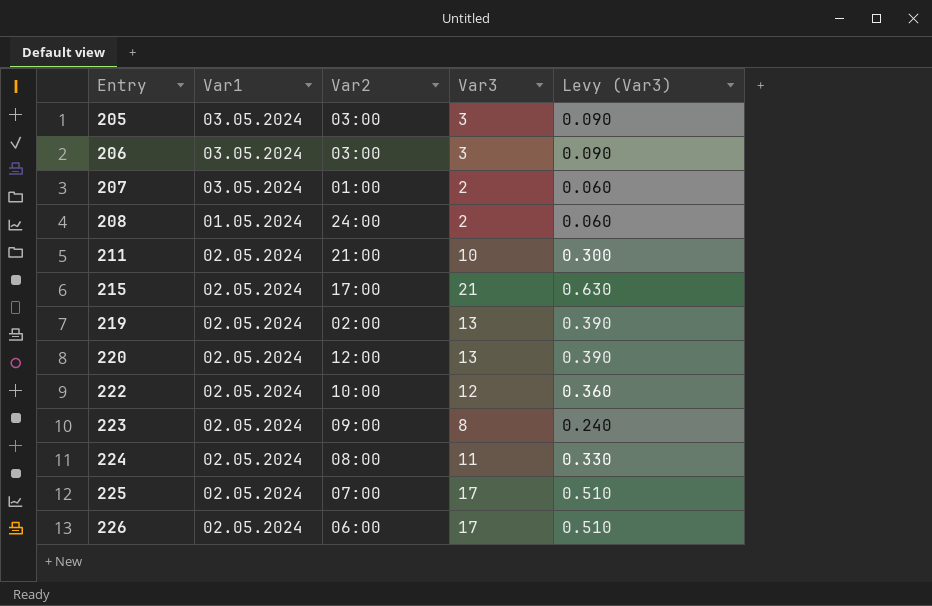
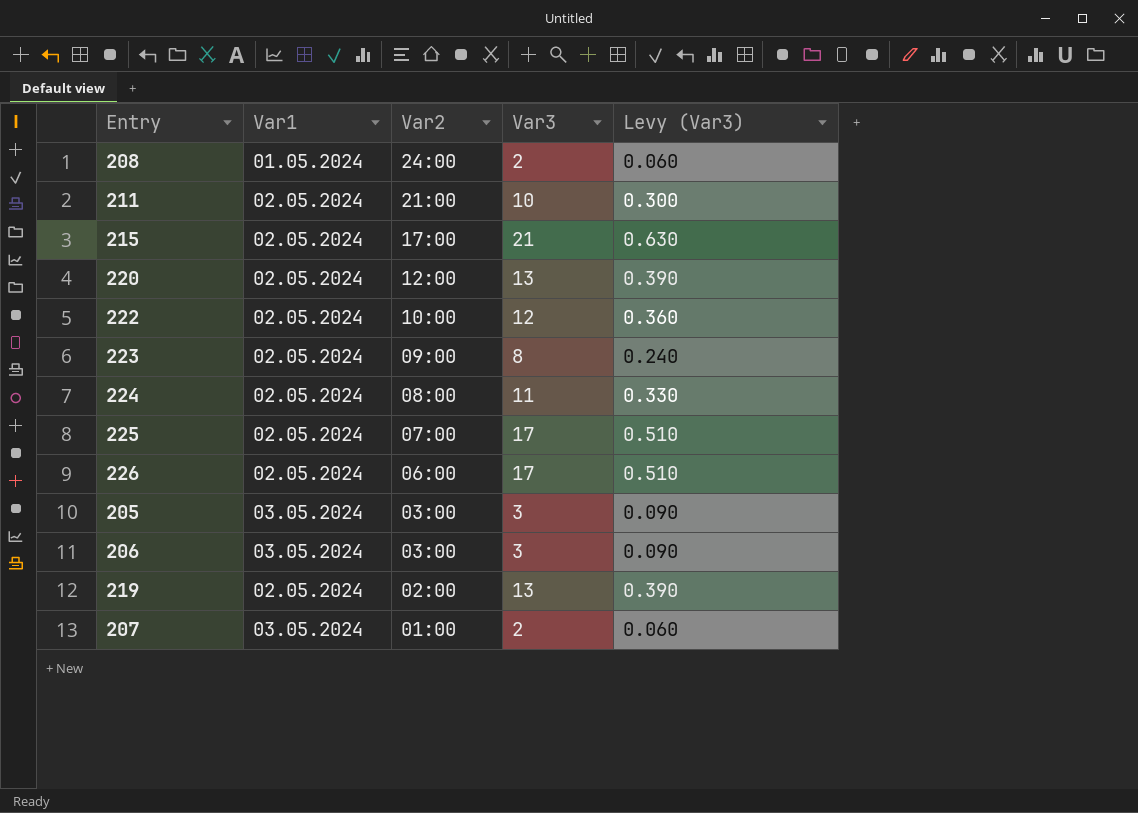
row order: Entry ascending -> Var2 descending

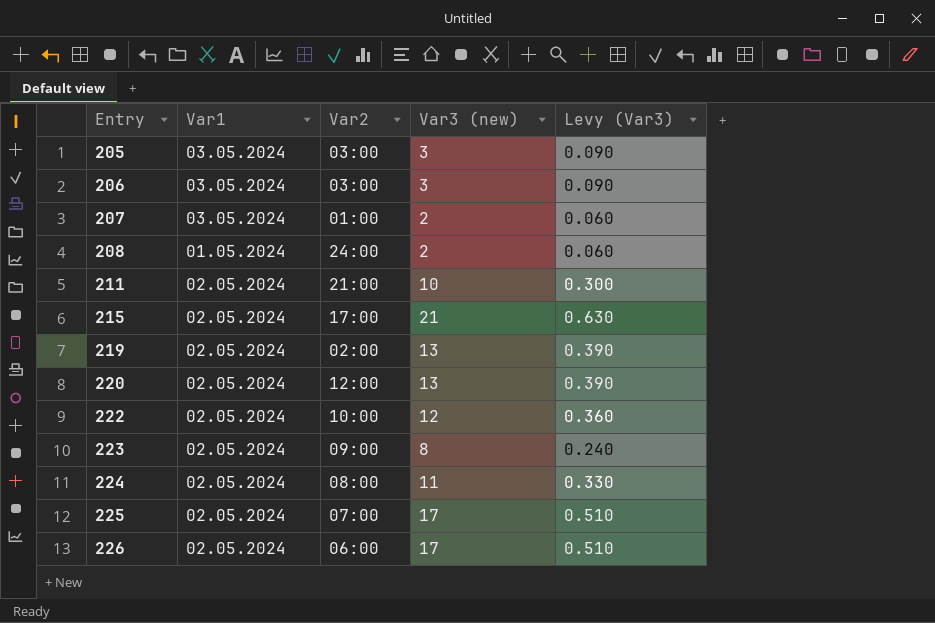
row order: Var2 descending -> Entry ascending
column name: Var3 -> Var3 (new)

